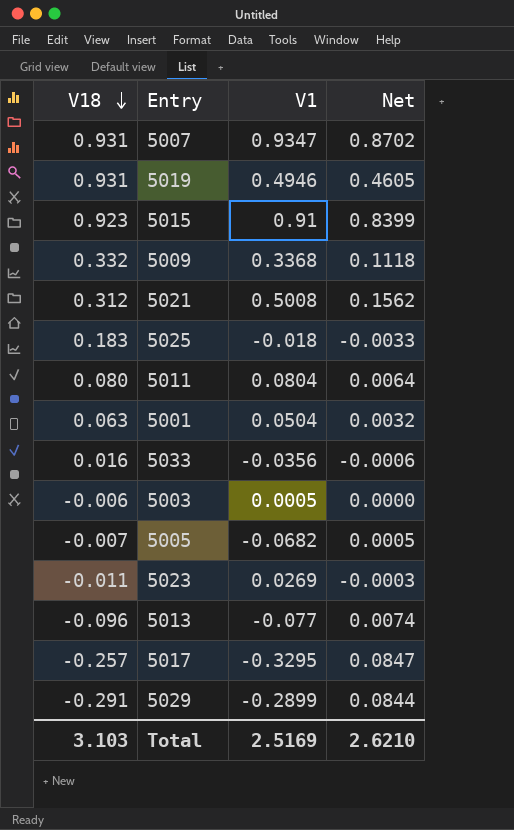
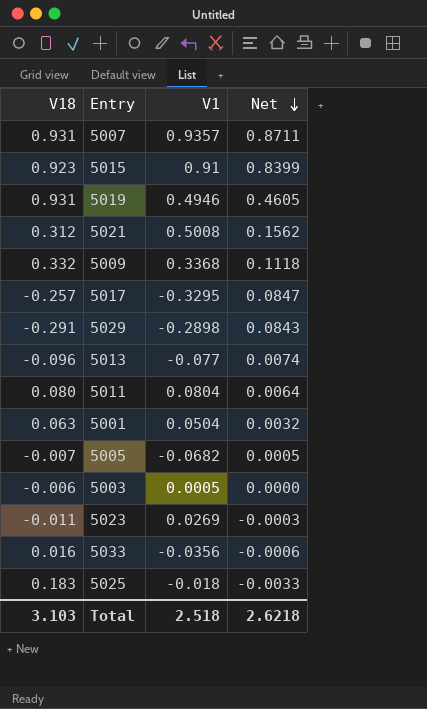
row order: V18 descending -> Net descending
5007 | V1: 0.9347 -> 0.9357
5007 | Net: 0.8702 -> 0.8711
5029 | V1: -0.2899 -> -0.2898
5029 | Net: 0.0844 -> 0.0843
Total | V1: 2.5169 -> 2.518
Total | Net: 2.6210 -> 2.6218

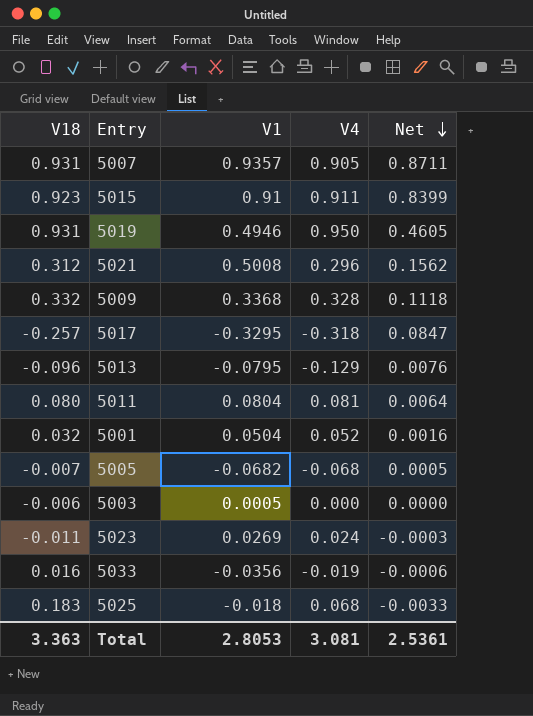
column V4 | position: none -> 4
row 5029: -0.291 | -0.2898 | 0.0843 -> none
5013 | V1: -0.077 -> -0.0795
5013 | Net: 0.0074 -> 0.0076
5001 | V18: 0.063 -> 0.032
5001 | Net: 0.0032 -> 0.0016
Total | V18: 3.103 -> 3.363
Total | V1: 2.518 -> 2.8053
Total | Net: 2.6218 -> 2.5361

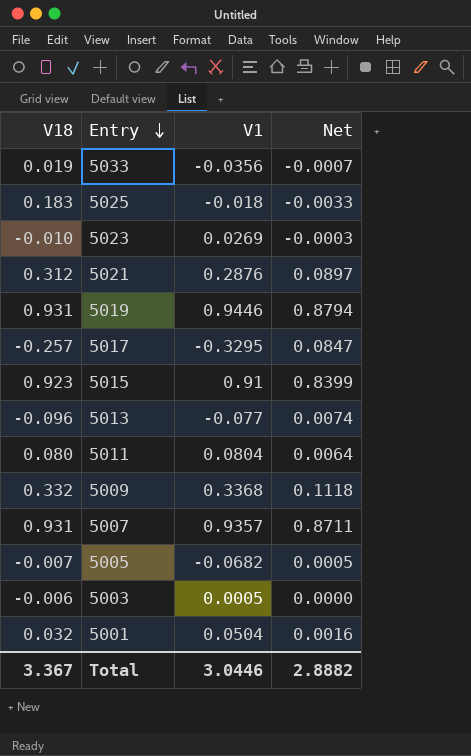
row order: Net descending -> Entry descending
column V4 | position: 4 -> none
5033 | V18: 0.016 -> 0.019
5033 | Net: -0.0006 -> -0.0007
5023 | V18: -0.011 -> -0.010
5021 | V1: 0.5008 -> 0.2876
5021 | Net: 0.1562 -> 0.0897
5019 | V1: 0.4946 -> 0.9446
5019 | Net: 0.4605 -> 0.8794
5013 | V1: -0.0795 -> -0.077
5013 | Net: 0.0076 -> 0.0074
Total | V18: 3.363 -> 3.367
Total | V1: 2.8053 -> 3.0446
Total | Net: 2.5361 -> 2.8882

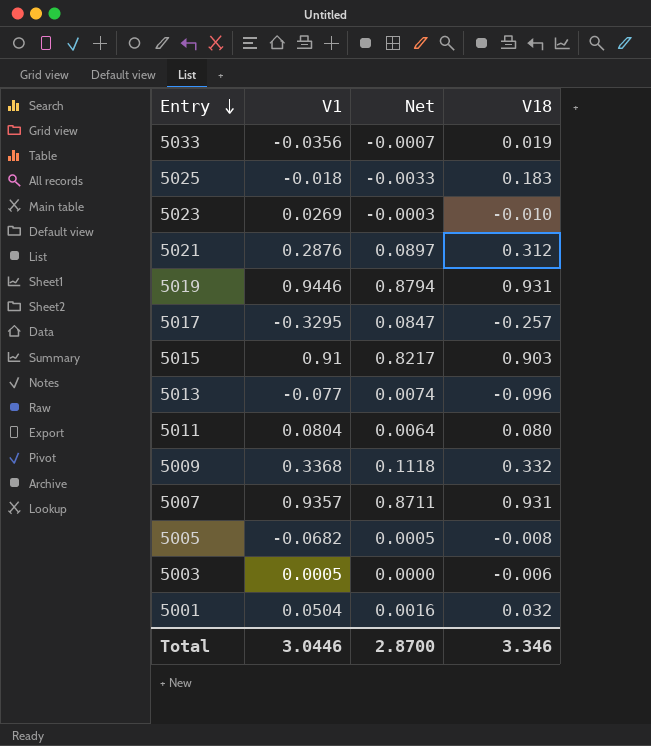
column V18 | position: 1 -> 4
5015 | Net: 0.8399 -> 0.8217
5015 | V18: 0.923 -> 0.903
5005 | V18: -0.007 -> -0.008
Total | Net: 2.8882 -> 2.8700
Total | V18: 3.367 -> 3.346

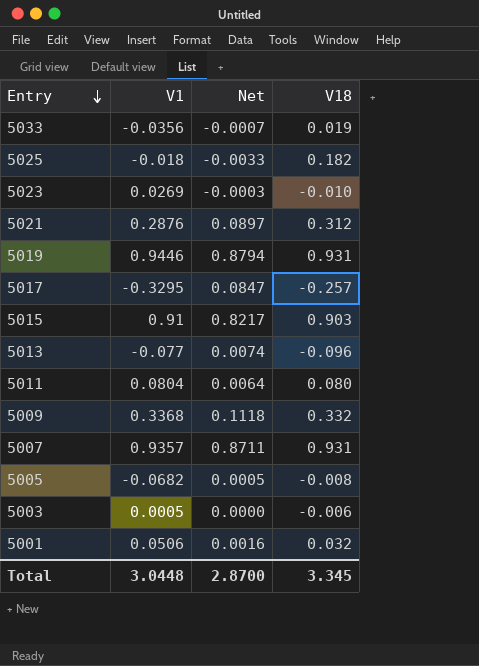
5025 | V18: 0.183 -> 0.182
5001 | V1: 0.0504 -> 0.0506
Total | V1: 3.0446 -> 3.0448
Total | V18: 3.346 -> 3.345

